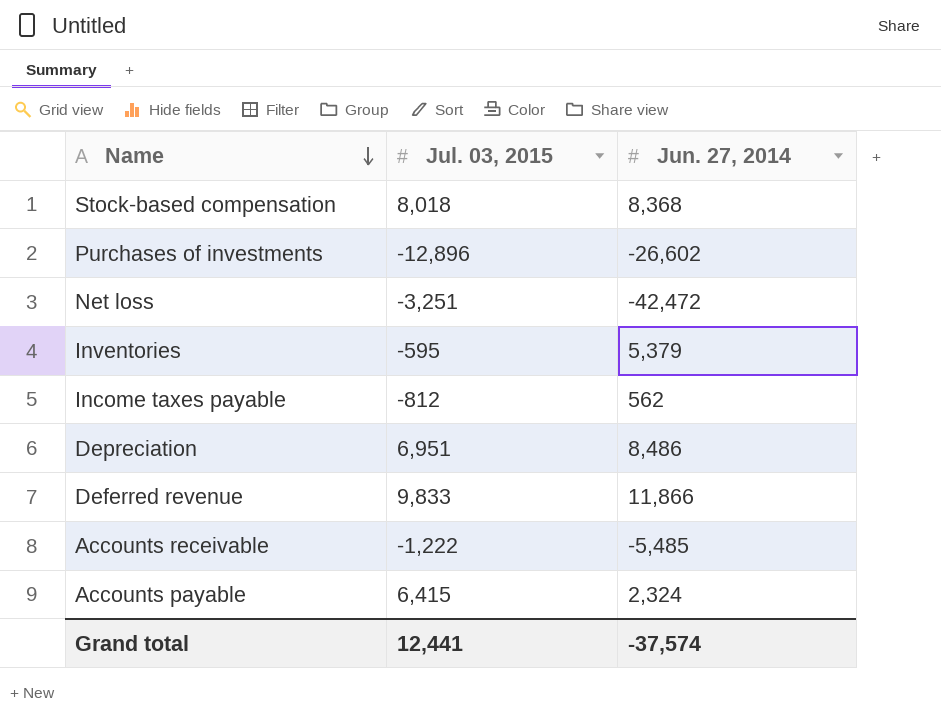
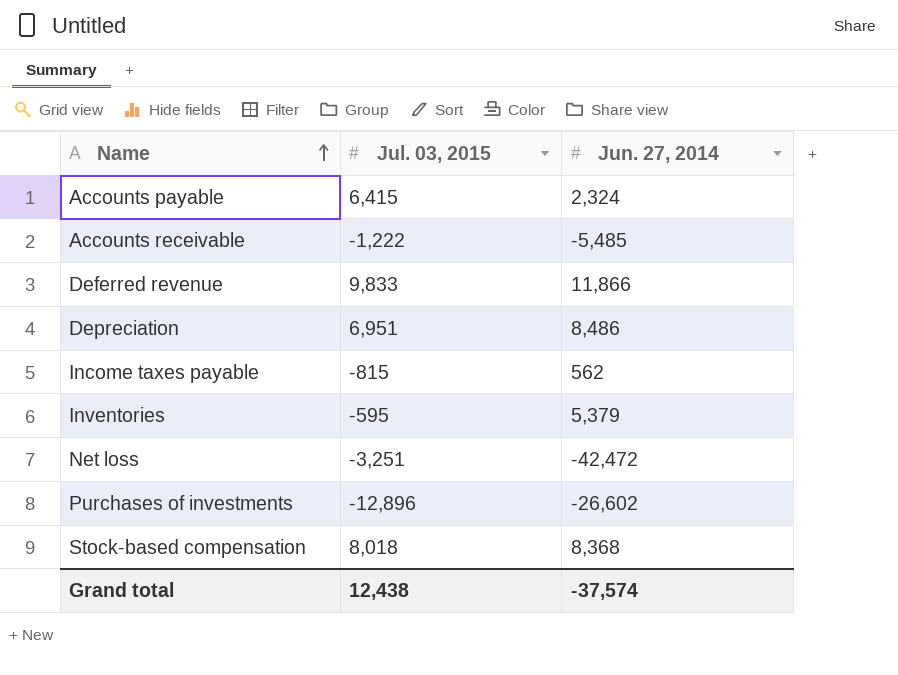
row order: Name descending -> Name ascending
Income taxes payable | Jul. 03, 2015: -812 -> -815
Grand total | Jul. 03, 2015: 12,441 -> 12,438

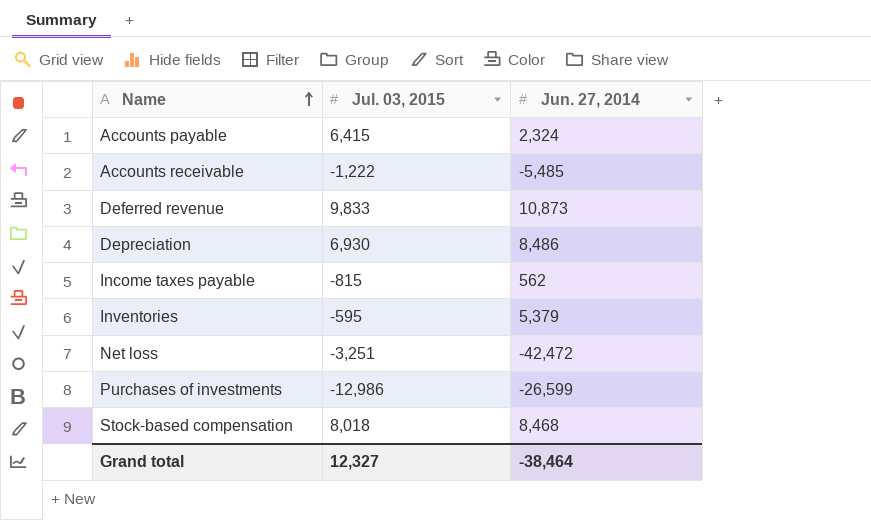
Deferred revenue | Jun. 27, 2014: 11,866 -> 10,873
Depreciation | Jul. 03, 2015: 6,951 -> 6,930
Purchases of investments | Jul. 03, 2015: -12,896 -> -12,986
Purchases of investments | Jun. 27, 2014: -26,602 -> -26,599
Stock-based compensation | Jun. 27, 2014: 8,368 -> 8,468
Grand total | Jul. 03, 2015: 12,438 -> 12,327
Grand total | Jun. 27, 2014: -37,574 -> -38,464

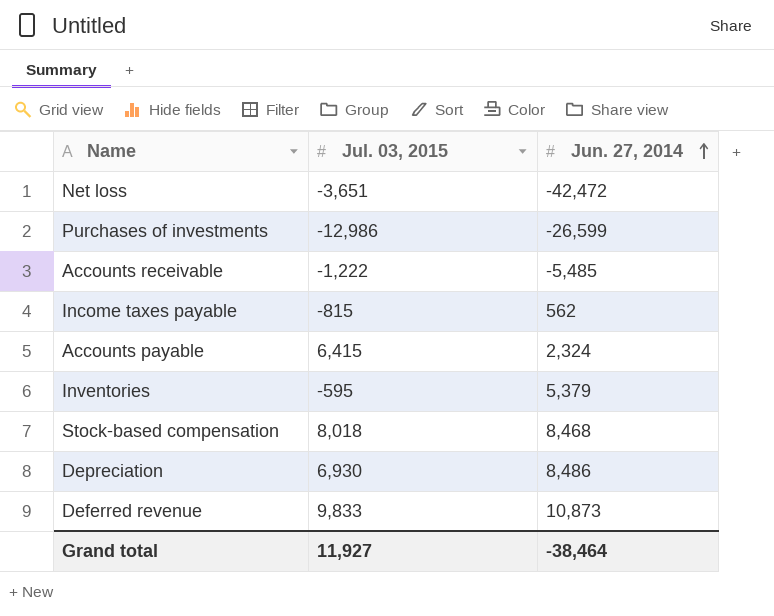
row order: Name ascending -> Jun. 27, 2014 ascending
Net loss | Jul. 03, 2015: -3,251 -> -3,651
Grand total | Jul. 03, 2015: 12,327 -> 11,927

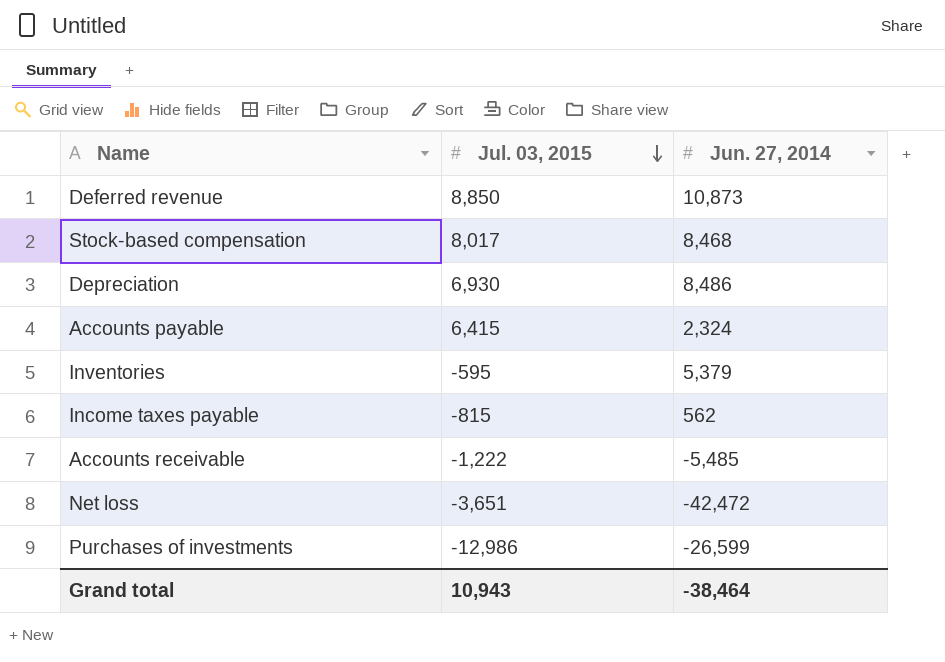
row order: Jun. 27, 2014 ascending -> Jul. 03, 2015 descending
Deferred revenue | Jul. 03, 2015: 9,833 -> 8,850
Stock-based compensation | Jul. 03, 2015: 8,018 -> 8,017
Grand total | Jul. 03, 2015: 11,927 -> 10,943

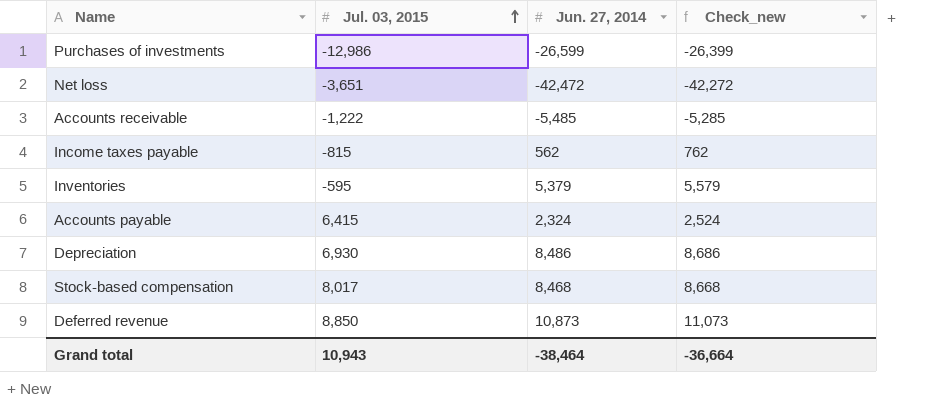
row order: Jul. 03, 2015 descending -> Jul. 03, 2015 ascending
column Check_new | formula: none -> [Jun. 27, 2014] + 200

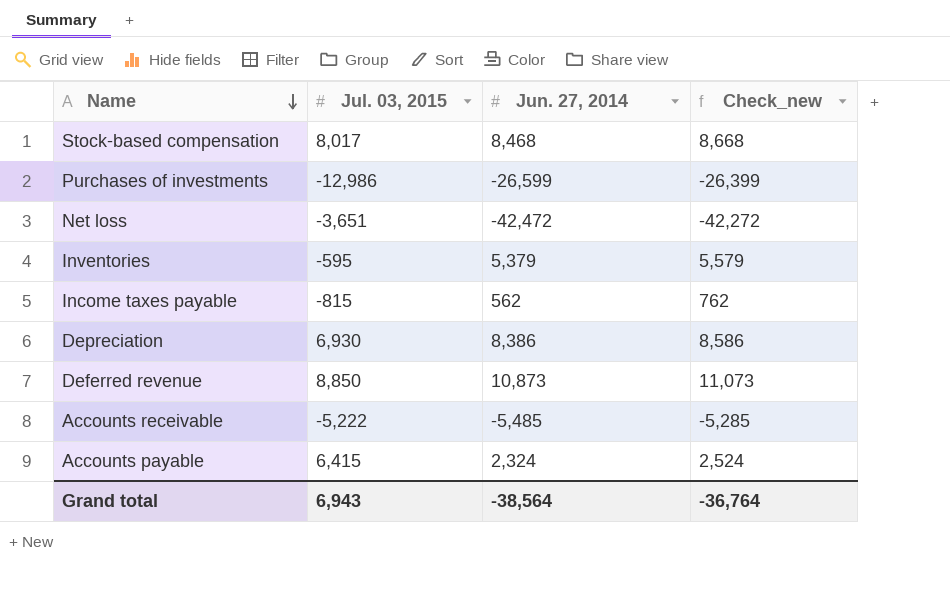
row order: Jul. 03, 2015 ascending -> Name descending
Depreciation | Jun. 27, 2014: 8,486 -> 8,386
Depreciation | Check_new: 8,686 -> 8,586
Accounts receivable | Jul. 03, 2015: -1,222 -> -5,222
Grand total | Jul. 03, 2015: 10,943 -> 6,943
Grand total | Jun. 27, 2014: -38,464 -> -38,564
Grand total | Check_new: -36,664 -> -36,764

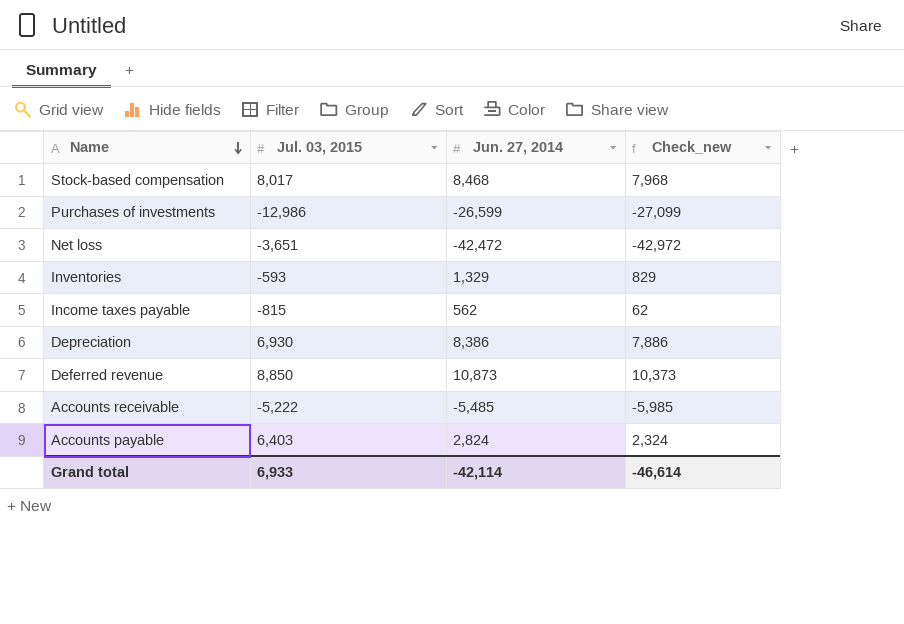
column Check_new | formula: [Jun. 27, 2014] + 200 -> [Jun. 27, 2014] - 500
Inventories | Jul. 03, 2015: -595 -> -593
Inventories | Jun. 27, 2014: 5,379 -> 1,329
Accounts payable | Jul. 03, 2015: 6,415 -> 6,403
Accounts payable | Jun. 27, 2014: 2,324 -> 2,824
Grand total | Jul. 03, 2015: 6,943 -> 6,933
Grand total | Jun. 27, 2014: -38,564 -> -42,114
Grand total | Check_new: -36,764 -> -46,614

